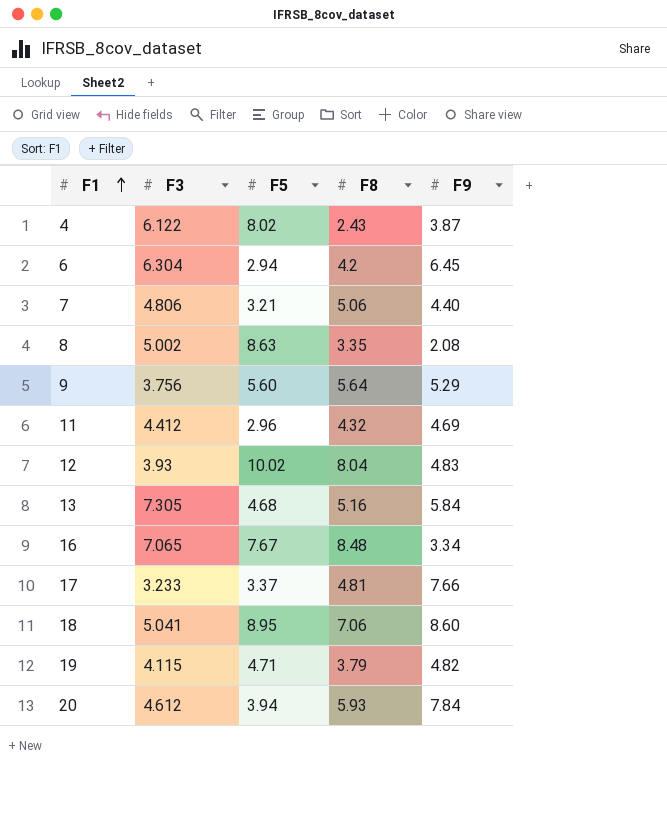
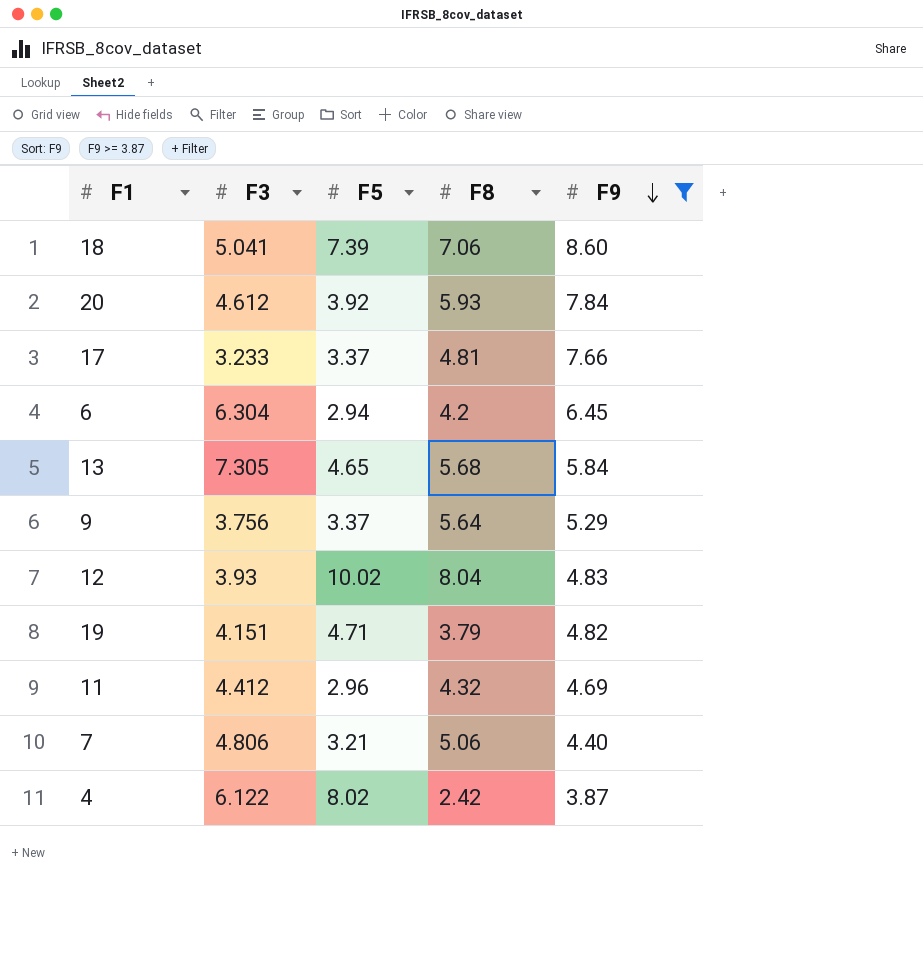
filter: none -> F9 >= 3.87
row order: F1 ascending -> F9 descending
18 | F5: 8.95 -> 7.39
20 | F5: 3.94 -> 3.92
13 | F5: 4.68 -> 4.65
13 | F8: 5.16 -> 5.68
9 | F5: 5.60 -> 3.37
19 | F3: 4.115 -> 4.151
4 | F8: 2.43 -> 2.42

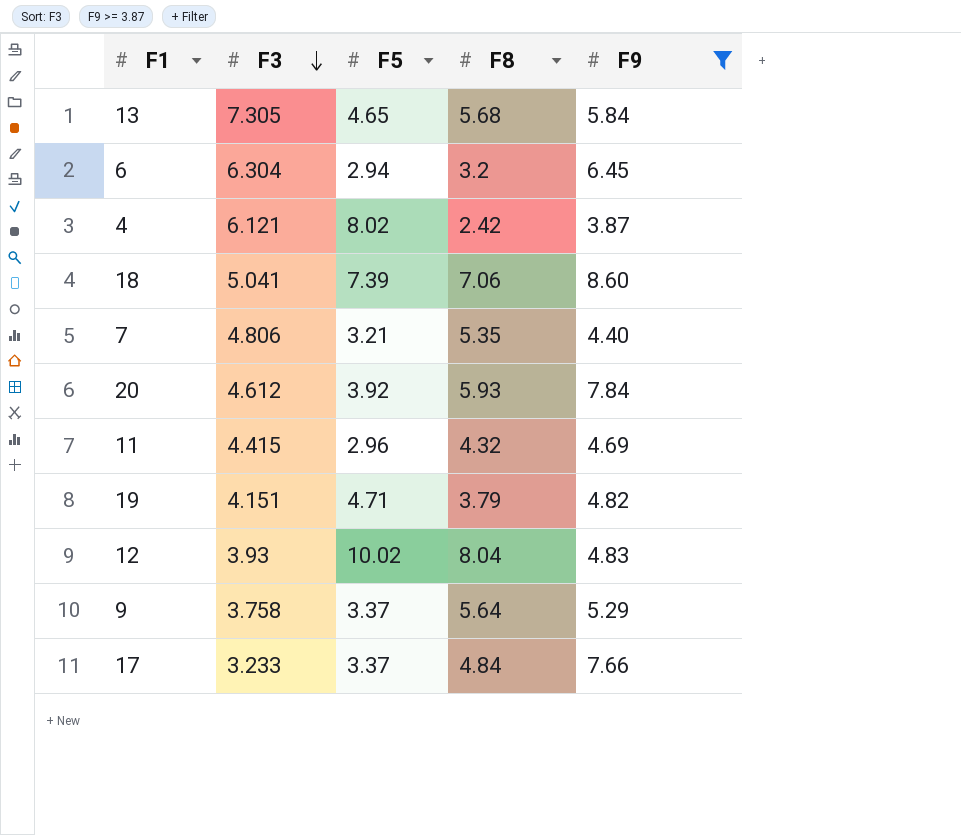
row order: F9 descending -> F3 descending
6 | F8: 4.2 -> 3.2
4 | F3: 6.122 -> 6.121
7 | F8: 5.06 -> 5.35
11 | F3: 4.412 -> 4.415
9 | F3: 3.756 -> 3.758
17 | F8: 4.81 -> 4.84

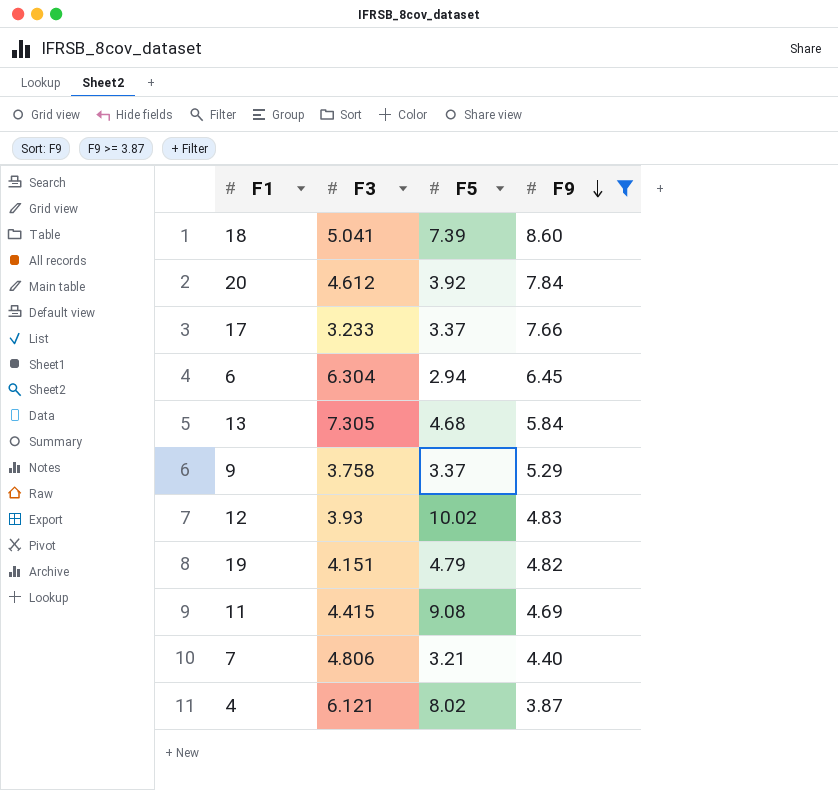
row order: F3 descending -> F9 descending
column F8 | position: 4 -> none
13 | F5: 4.65 -> 4.68
19 | F5: 4.71 -> 4.79
11 | F5: 2.96 -> 9.08

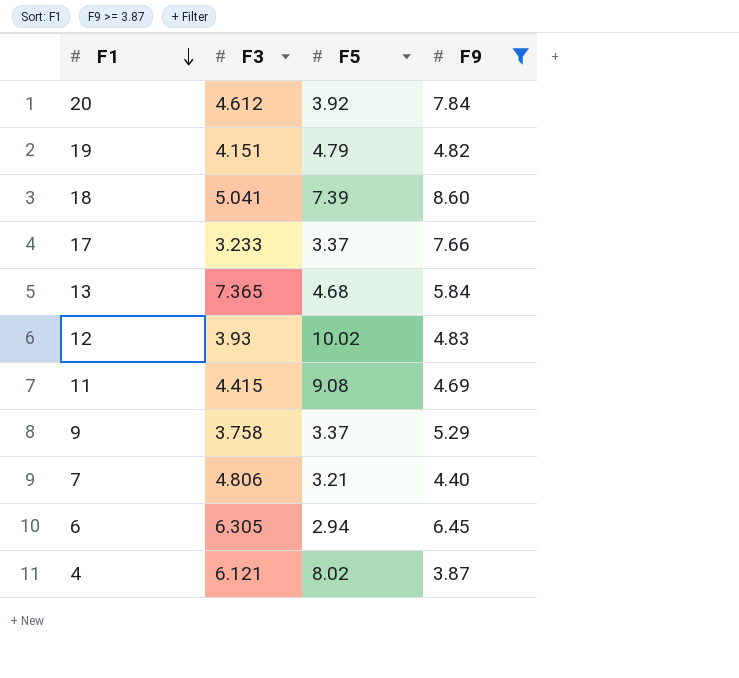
row order: F9 descending -> F1 descending
13 | F3: 7.305 -> 7.365
6 | F3: 6.304 -> 6.305

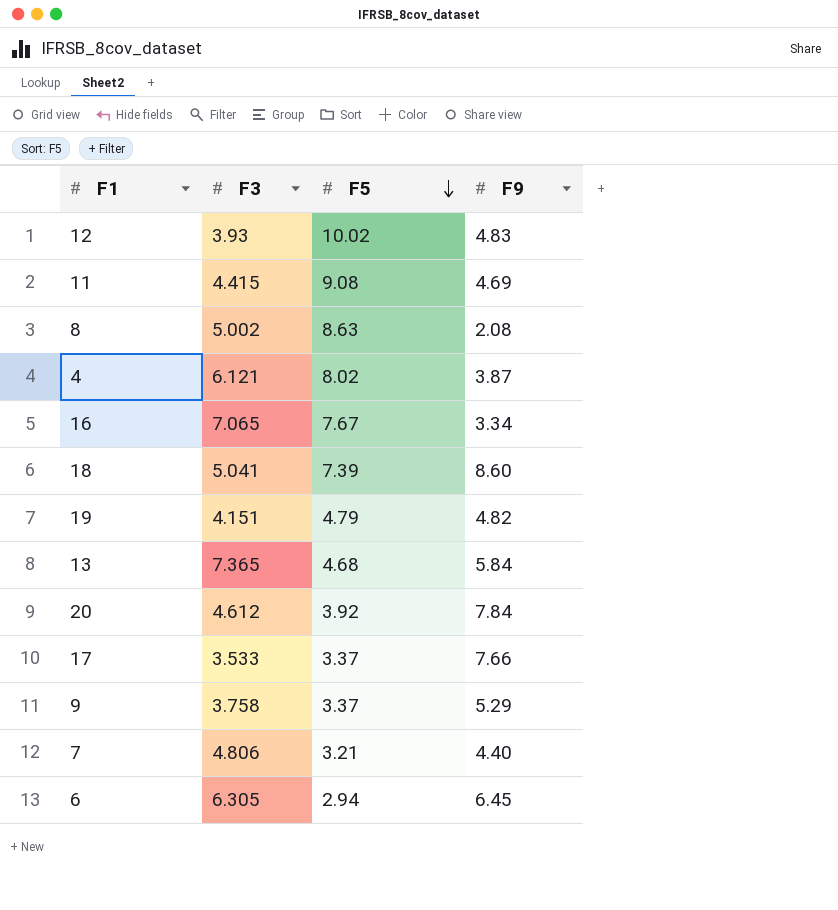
filter: F9 >= 3.87 -> none
row order: F1 descending -> F5 descending
17 | F3: 3.233 -> 3.533

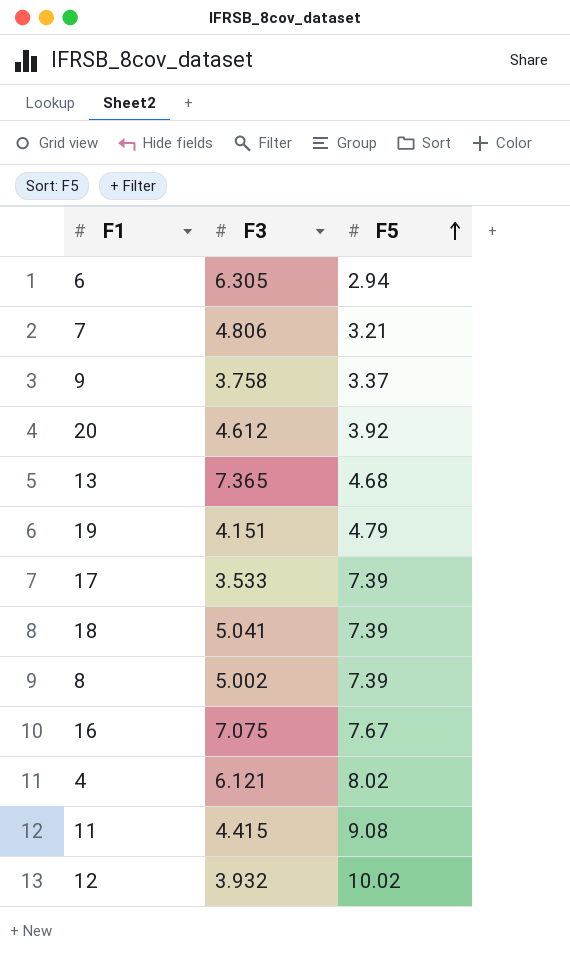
row order: F5 descending -> F5 ascending
column F9 | position: 4 -> none
17 | F5: 3.37 -> 7.39
8 | F5: 8.63 -> 7.39
16 | F3: 7.065 -> 7.075
12 | F3: 3.93 -> 3.932

